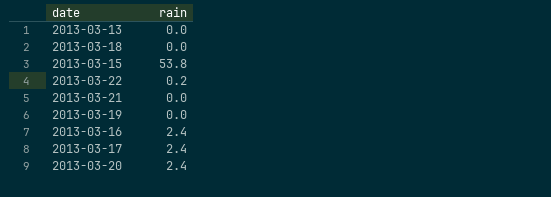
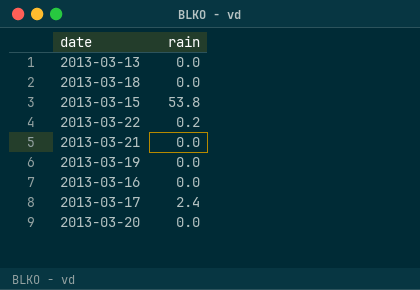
2013-03-16 | rain: 2.4 -> 0.0
2013-03-20 | rain: 2.4 -> 0.0

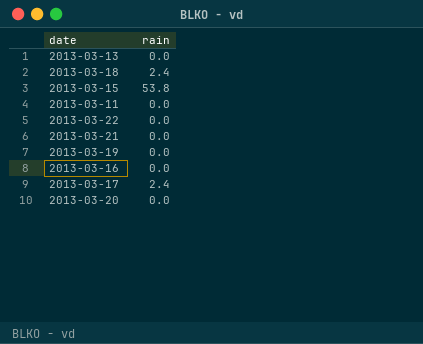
2013-03-18 | rain: 0.0 -> 2.4
row 2013-03-11: none -> 0.0
2013-03-22 | rain: 0.2 -> 0.0

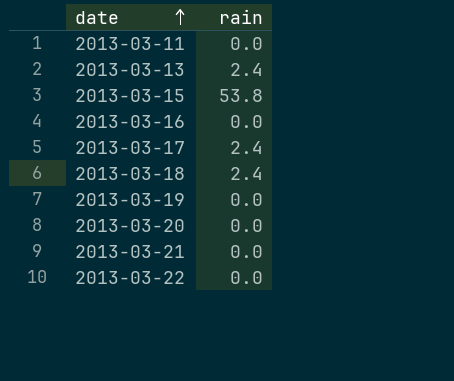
row order: none -> date ascending
2013-03-13 | rain: 0.0 -> 2.4

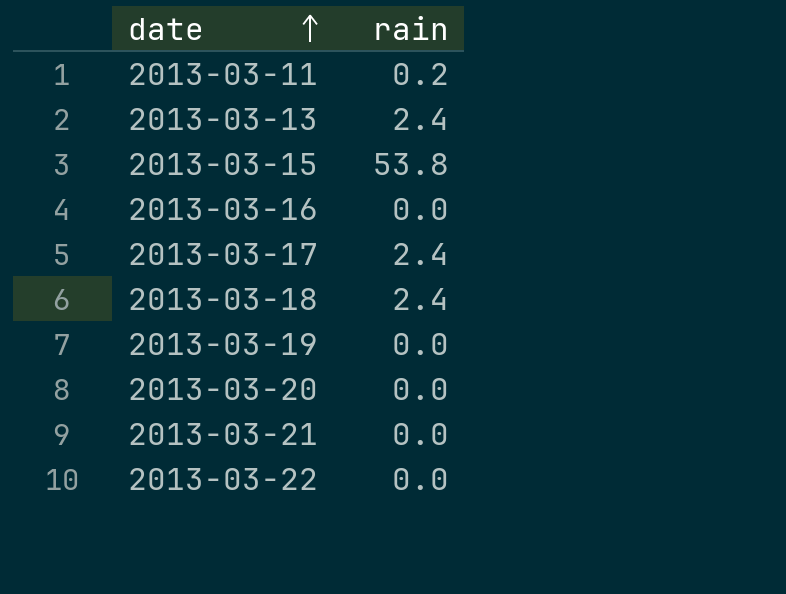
2013-03-11 | rain: 0.0 -> 0.2

